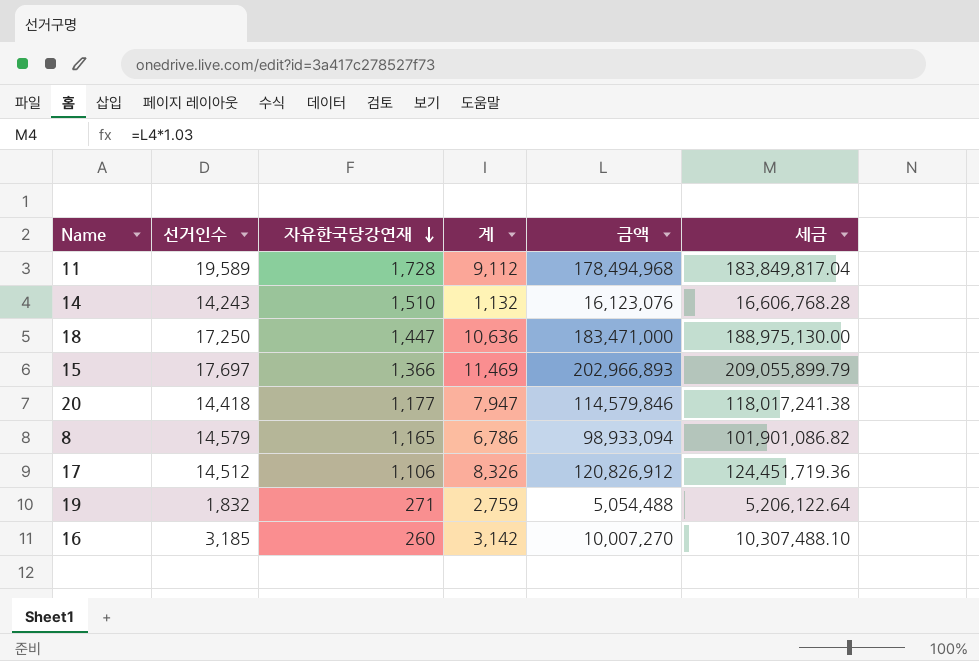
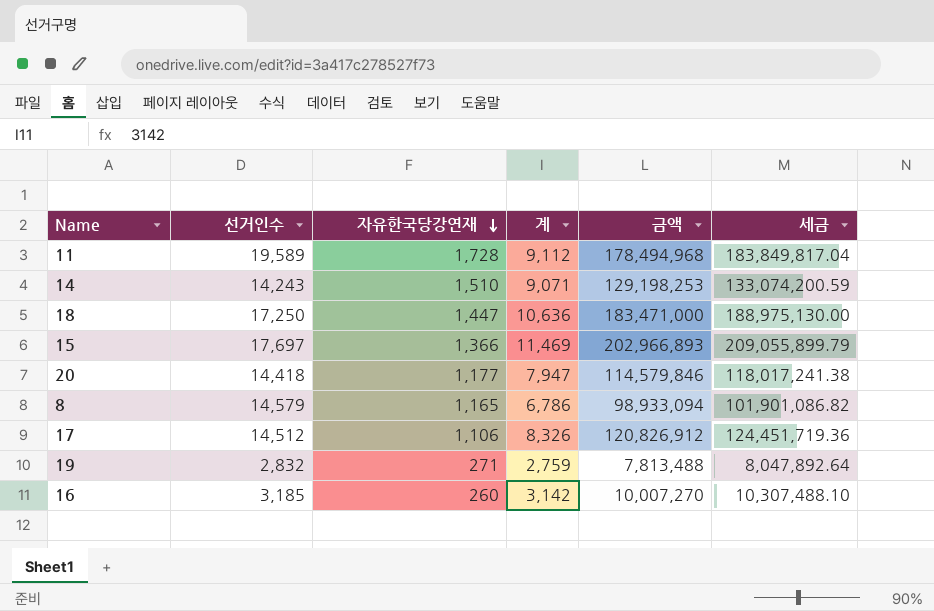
14 | 계: 1,132 -> 9,071
14 | 금액: 16,123,076 -> 129,198,253
14 | 세금: 16,606,768.28 -> 133,074,200.59
19 | 선거인수: 1,832 -> 2,832
19 | 금액: 5,054,488 -> 7,813,488
19 | 세금: 5,206,122.64 -> 8,047,892.64

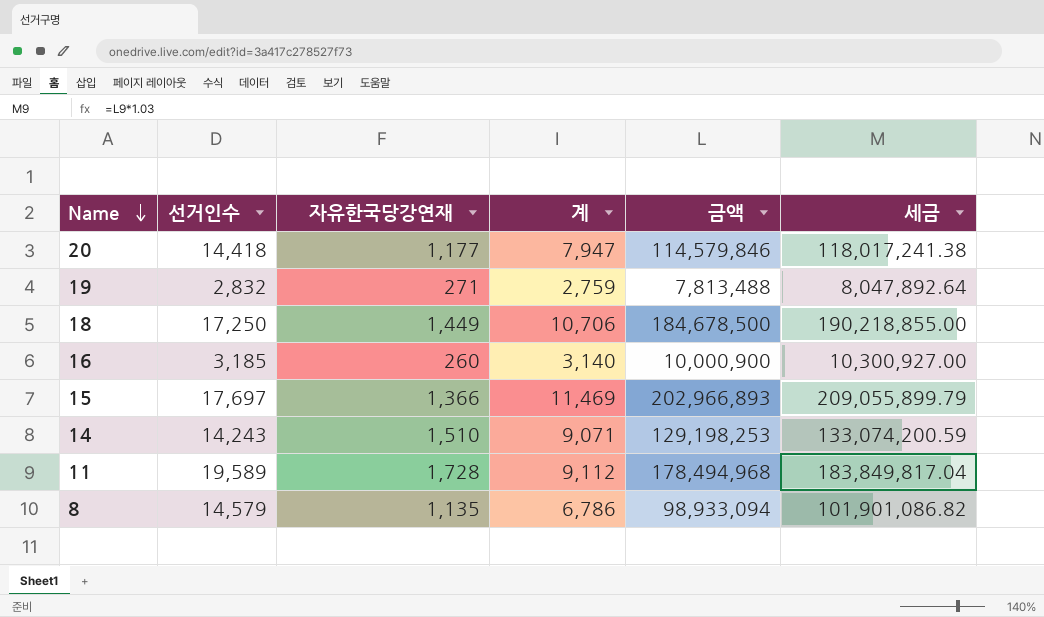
row order: 자유한국당강연재 descending -> Name descending
row 17: 14,512 | 1,106 | 8,326 | 120,826,912 | 124,451,719.36 -> none
18 | 자유한국당강연재: 1,447 -> 1,449
18 | 계: 10,636 -> 10,706
18 | 금액: 183,471,000 -> 184,678,500
18 | 세금: 188,975,130.00 -> 190,218,855.00
16 | 계: 3,142 -> 3,140
16 | 금액: 10,007,270 -> 10,000,900
16 | 세금: 10,307,488.10 -> 10,300,927.00
8 | 자유한국당강연재: 1,165 -> 1,135

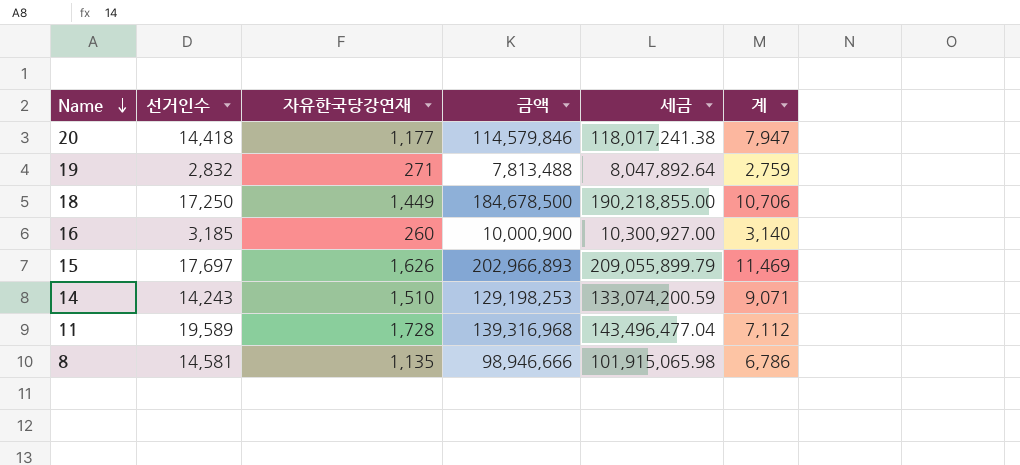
column 계 | position: 4 -> 6
15 | 자유한국당강연재: 1,366 -> 1,626
11 | 금액: 178,494,968 -> 139,316,968
11 | 세금: 183,849,817.04 -> 143,496,477.04
11 | 계: 9,112 -> 7,112
8 | 선거인수: 14,579 -> 14,581
8 | 금액: 98,933,094 -> 98,946,666
8 | 세금: 101,901,086.82 -> 101,915,065.98

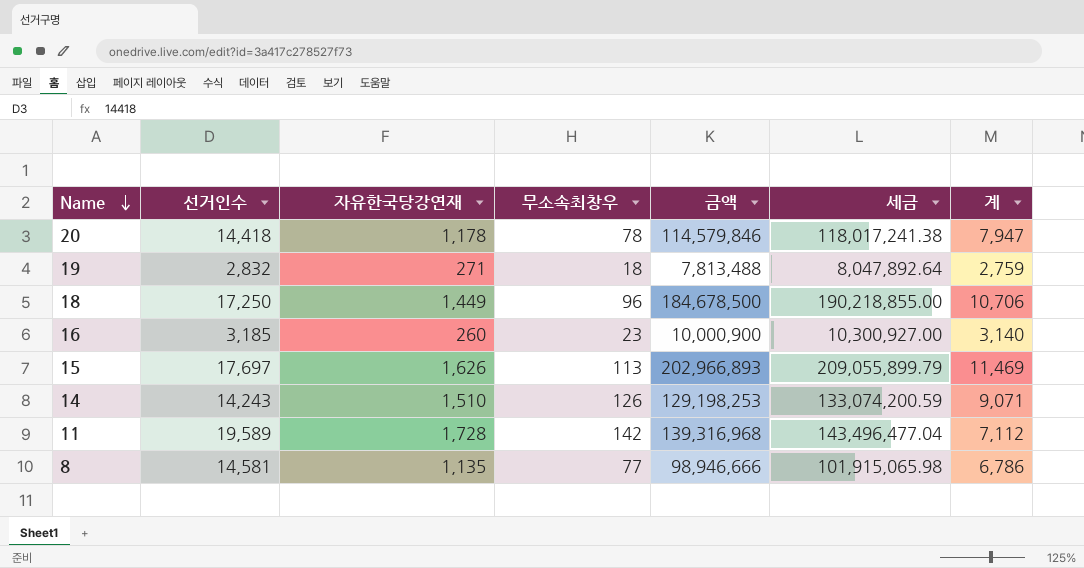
column 무소속최창우 | position: none -> 4
20 | 자유한국당강연재: 1,177 -> 1,178

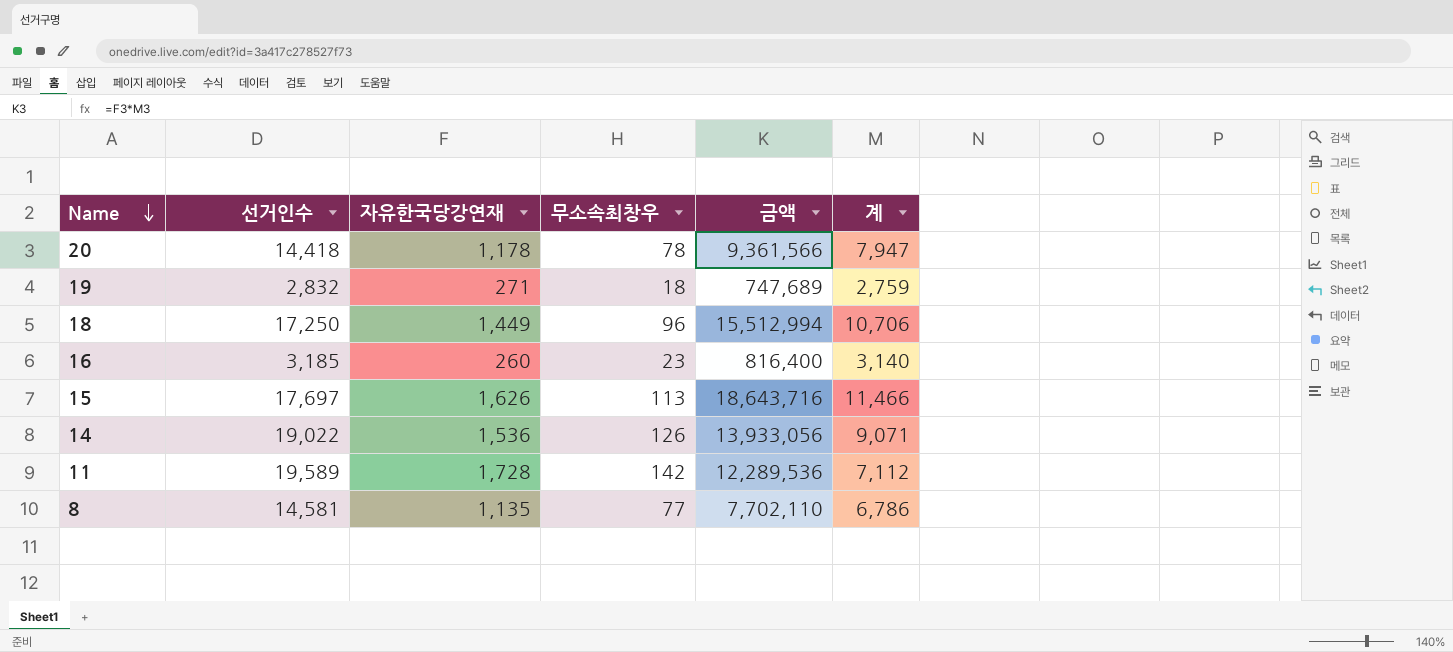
column 세금 | formula: [금액] * 1.03 -> none
column 금액 | formula: [선거인수] * [계] -> [자유한국당강연재] * [계]
15 | 계: 11,469 -> 11,466
14 | 선거인수: 14,243 -> 19,022
14 | 자유한국당강연재: 1,510 -> 1,536

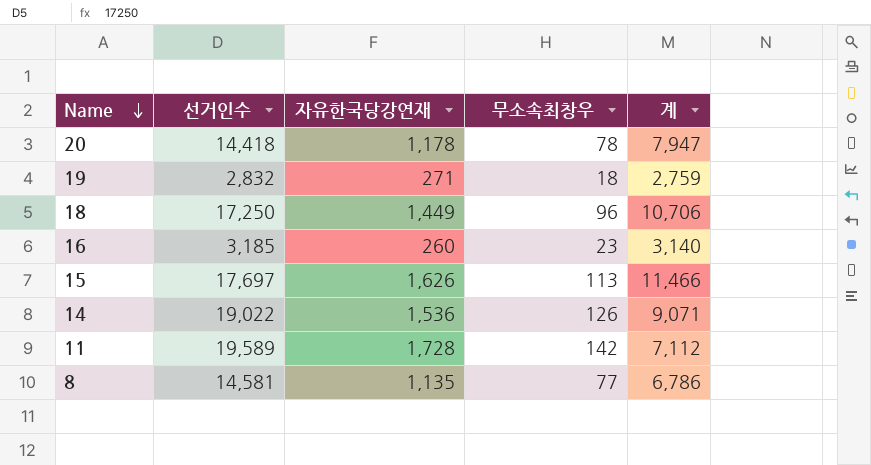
column 금액 | formula: [자유한국당강연재] * [계] -> none

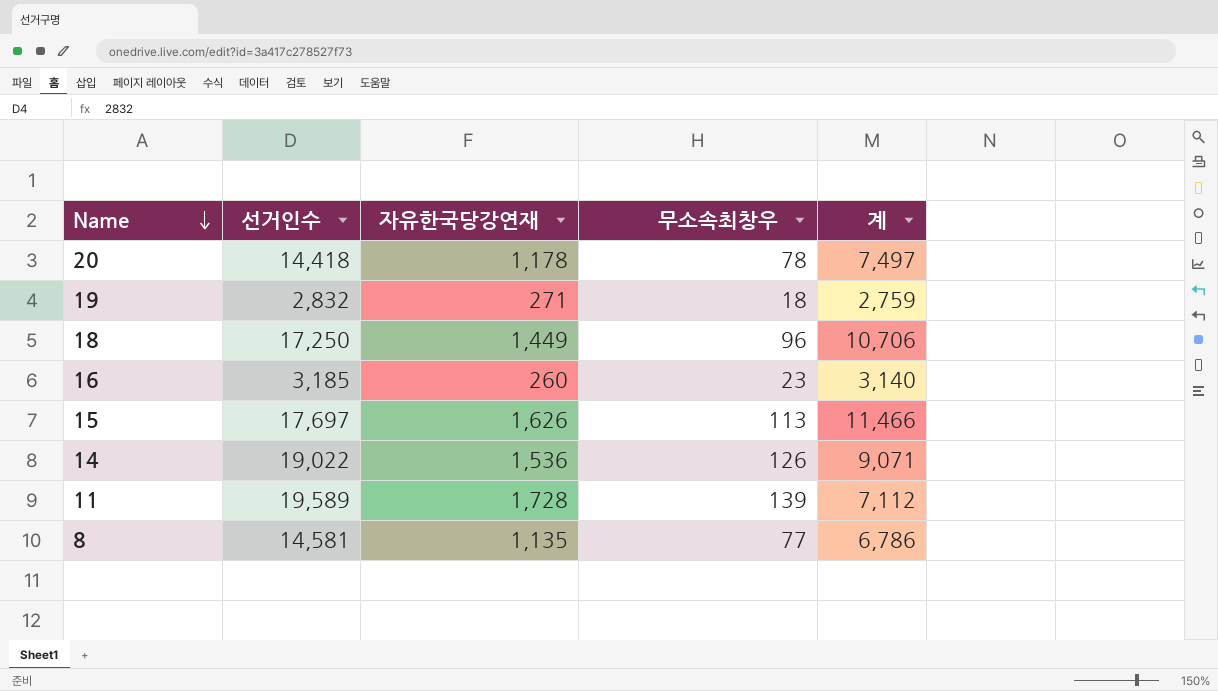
20 | 계: 7,947 -> 7,497
11 | 무소속최창우: 142 -> 139

